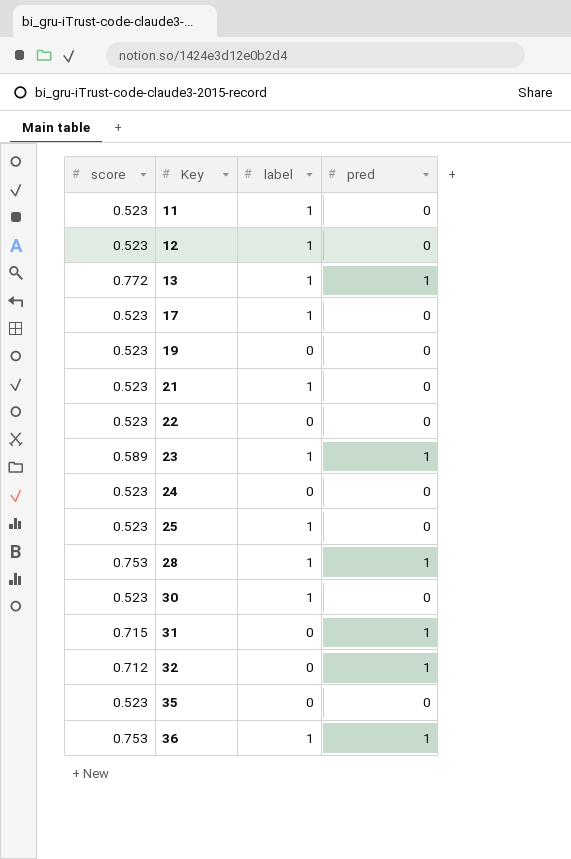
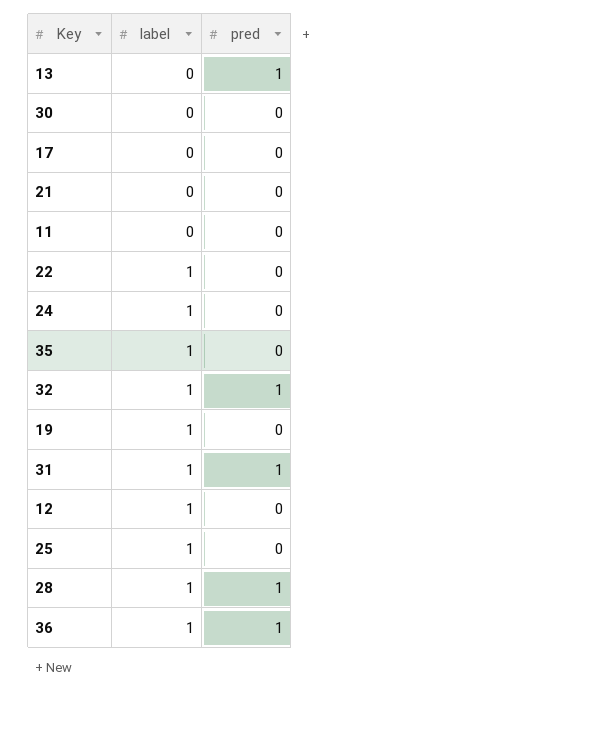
row order: Key ascending -> label ascending
column score | position: 1 -> none
row 23: 0.589 | 1 | 1 -> none
13 | label: 1 -> 0
30 | label: 1 -> 0
17 | label: 1 -> 0
21 | label: 1 -> 0
11 | label: 1 -> 0
22 | label: 0 -> 1
24 | label: 0 -> 1
35 | label: 0 -> 1
32 | label: 0 -> 1
19 | label: 0 -> 1
31 | label: 0 -> 1

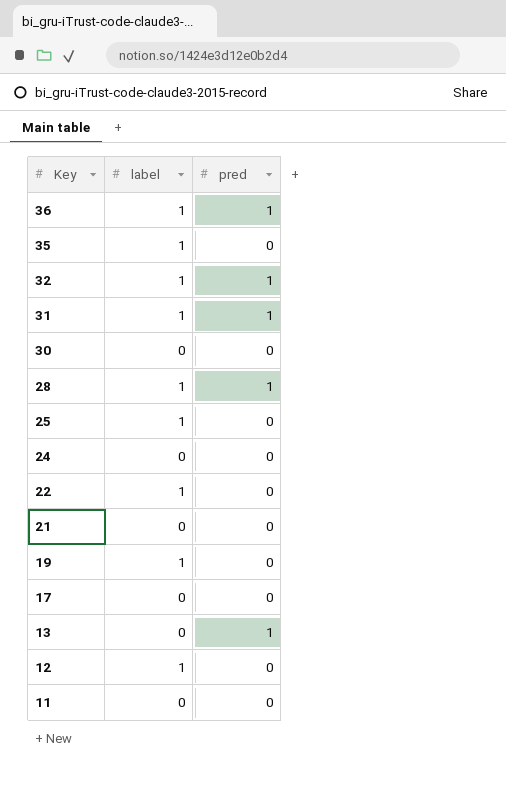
row order: label ascending -> Key descending
24 | label: 1 -> 0

